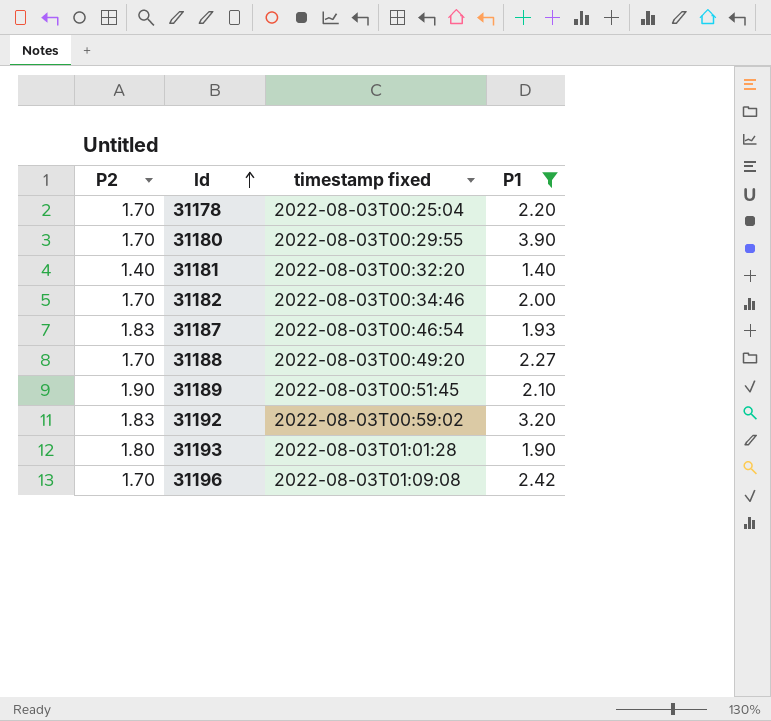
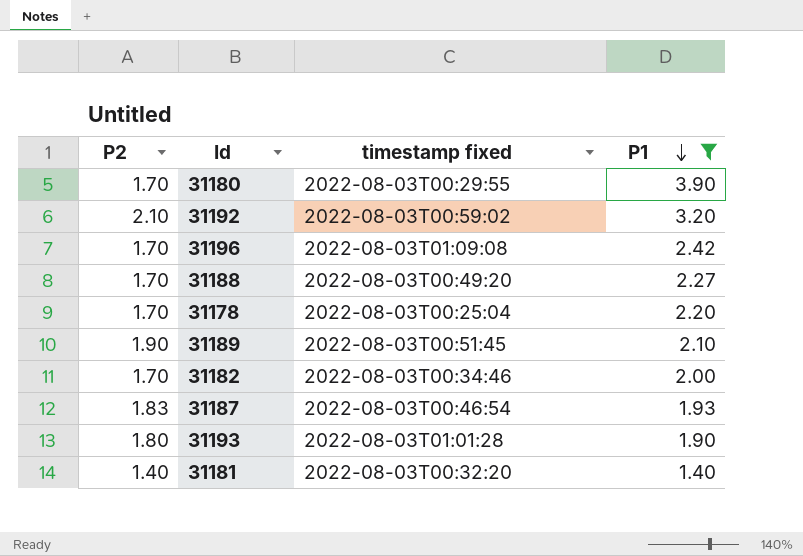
row order: Id ascending -> P1 descending
31192 | P2: 1.83 -> 2.10

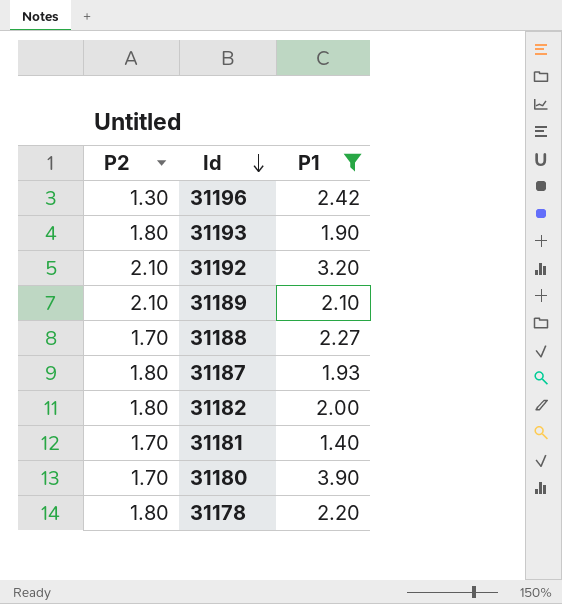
row order: P1 descending -> Id descending
column timestamp fixed | position: 3 -> none
31196 | P2: 1.70 -> 1.30
31189 | P2: 1.90 -> 2.10
31187 | P2: 1.83 -> 1.80
31182 | P2: 1.70 -> 1.80
31181 | P2: 1.40 -> 1.70
31178 | P2: 1.70 -> 1.80

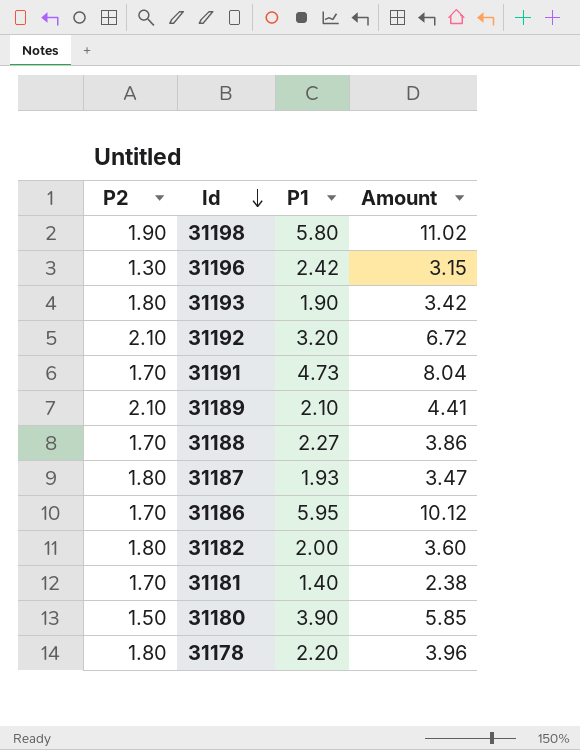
filter: P1 <= 3.90 -> none
column Amount | formula: none -> [P2] * [P1]
31180 | P2: 1.70 -> 1.50

